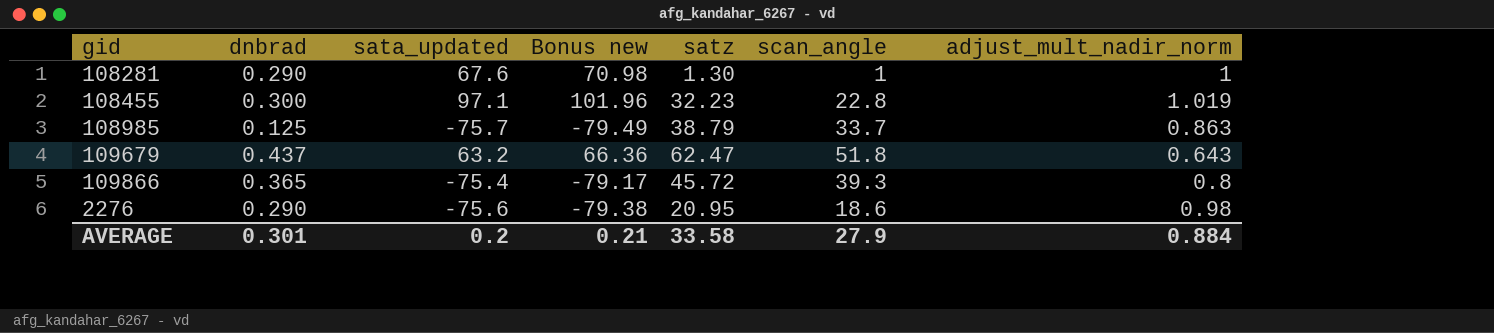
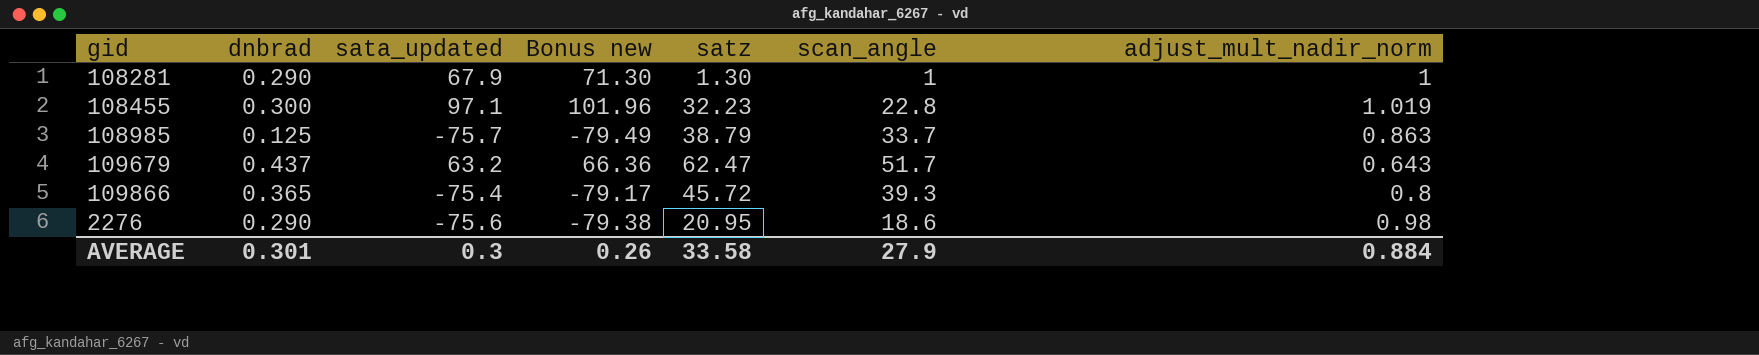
108281 | sata_updated: 67.6 -> 67.9
108281 | Bonus new: 70.98 -> 71.30
109679 | scan_angle: 51.8 -> 51.7
AVERAGE | sata_updated: 0.2 -> 0.3
AVERAGE | Bonus new: 0.21 -> 0.26

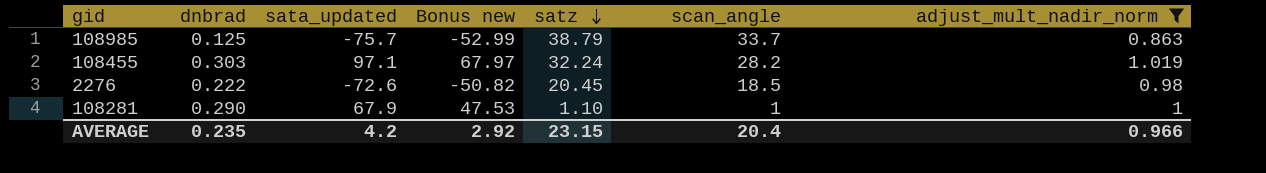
filter: none -> adjust_mult_nadir_norm >= 0.863
row order: none -> satz descending
column Bonus new | formula: [sata_updated] * 1.05 -> [sata_updated] * 0.7
108455 | dnbrad: 0.300 -> 0.303
108455 | satz: 32.23 -> 32.24
108455 | scan_angle: 22.8 -> 28.2
2276 | dnbrad: 0.290 -> 0.222
2276 | sata_updated: -75.6 -> -72.6
2276 | satz: 20.95 -> 20.45
2276 | scan_angle: 18.6 -> 18.5
108281 | satz: 1.30 -> 1.10
AVERAGE | dnbrad: 0.301 -> 0.235
AVERAGE | sata_updated: 0.3 -> 4.2
AVERAGE | Bonus new: 0.26 -> 2.92
AVERAGE | satz: 33.58 -> 23.15
AVERAGE | scan_angle: 27.9 -> 20.4
AVERAGE | adjust_mult_nadir_norm: 0.884 -> 0.966

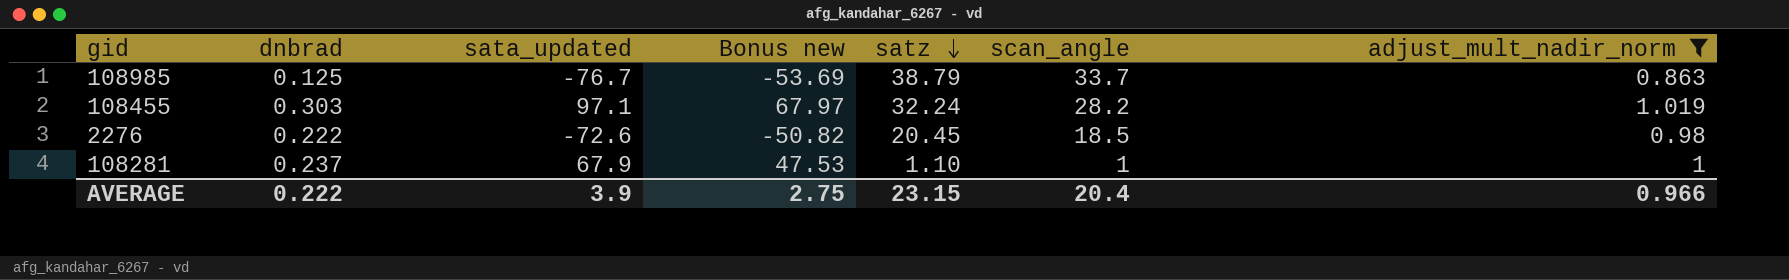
108985 | sata_updated: -75.7 -> -76.7
108985 | Bonus new: -52.99 -> -53.69
108281 | dnbrad: 0.290 -> 0.237
AVERAGE | dnbrad: 0.235 -> 0.222
AVERAGE | sata_updated: 4.2 -> 3.9
AVERAGE | Bonus new: 2.92 -> 2.75

